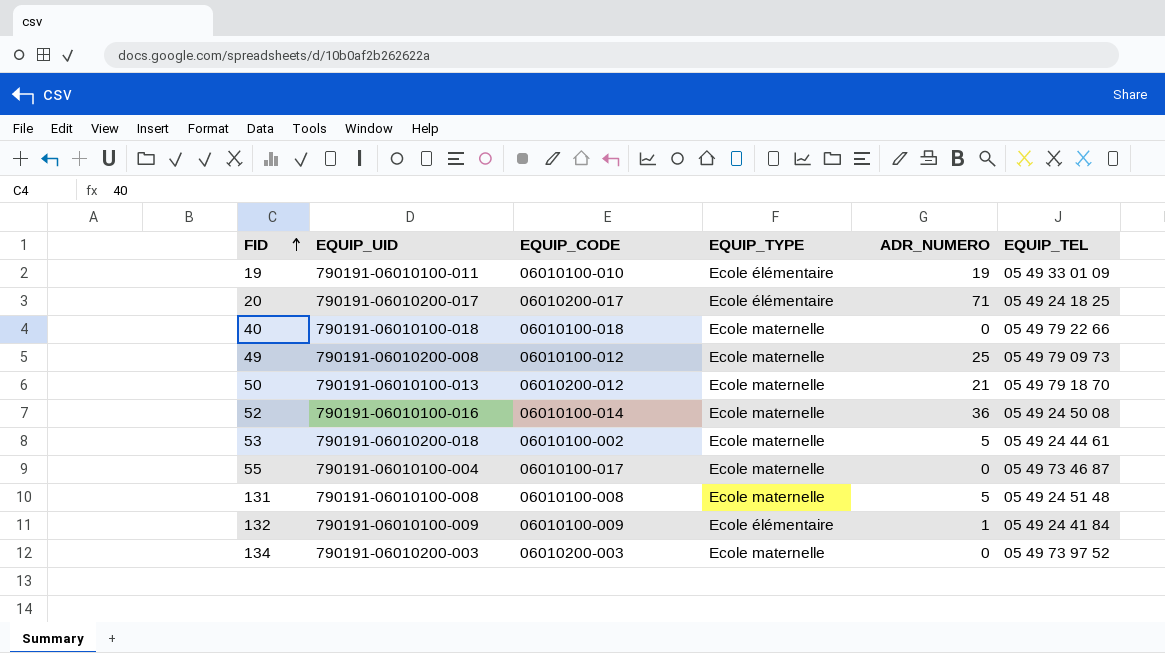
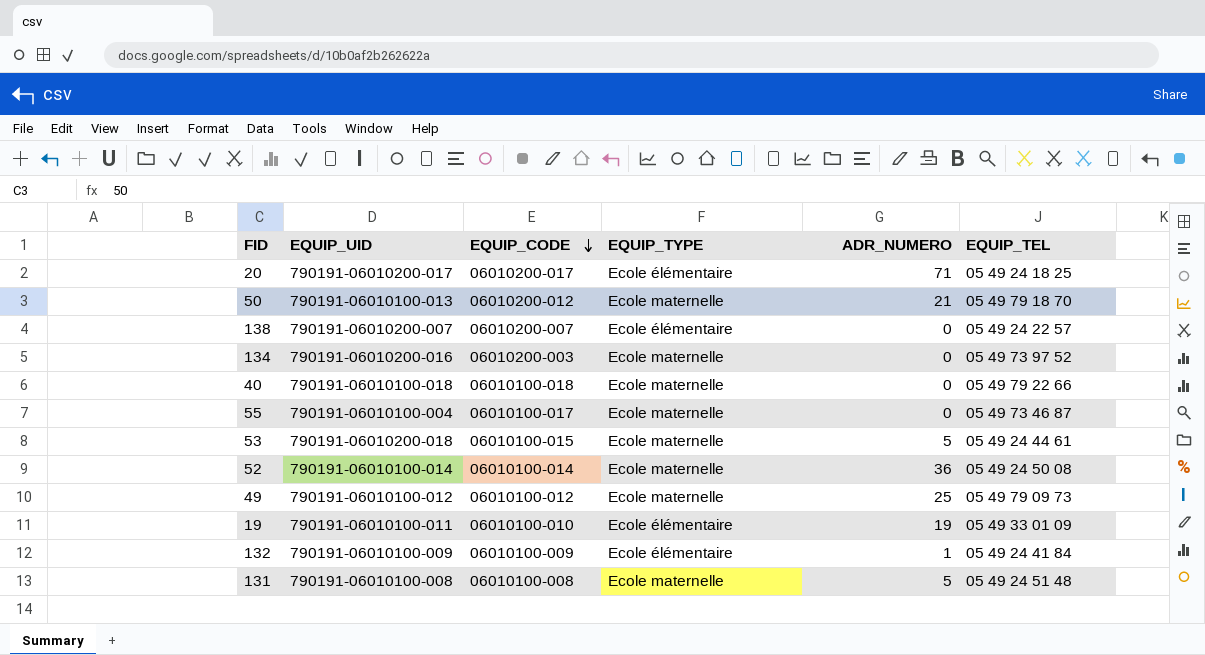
row order: FID ascending -> EQUIP_CODE descending
row 138: none -> 790191-06010200-007 | 06010200-007 | Ecole élémentaire | 0 | 05 49 24 22 57
134 | EQUIP_UID: 790191-06010200-003 -> 790191-06010200-016
53 | EQUIP_CODE: 06010100-002 -> 06010100-015
52 | EQUIP_UID: 790191-06010100-016 -> 790191-06010100-014
49 | EQUIP_UID: 790191-06010200-008 -> 790191-06010100-012

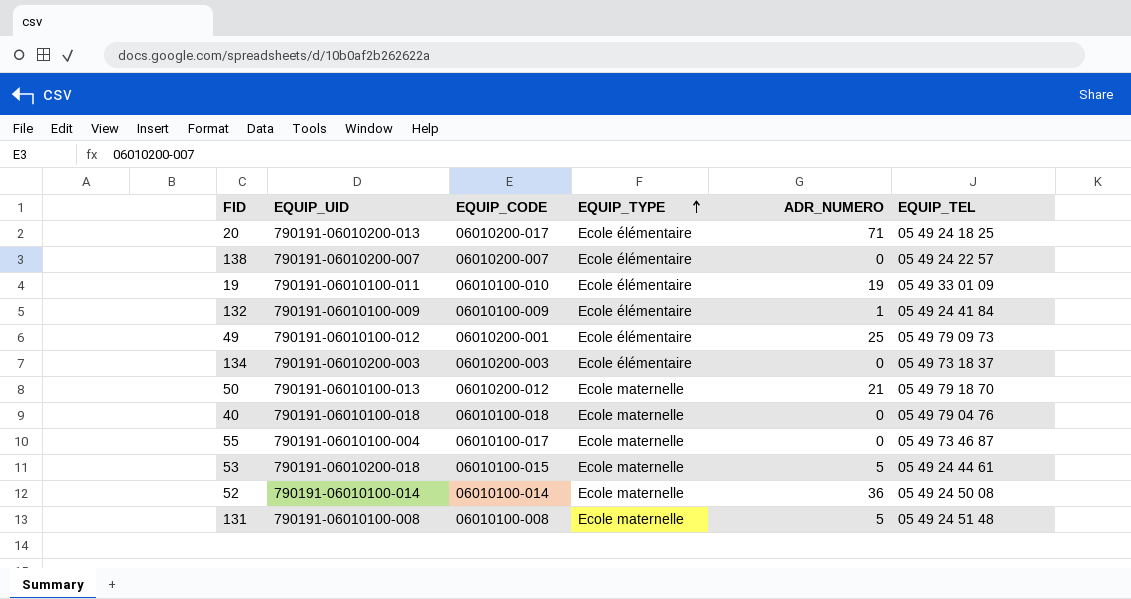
row order: EQUIP_CODE descending -> EQUIP_TYPE ascending
20 | EQUIP_UID: 790191-06010200-017 -> 790191-06010200-013
49 | EQUIP_CODE: 06010100-012 -> 06010200-001
49 | EQUIP_TYPE: Ecole maternelle -> Ecole élémentaire
134 | EQUIP_UID: 790191-06010200-016 -> 790191-06010200-003
134 | EQUIP_TYPE: Ecole maternelle -> Ecole élémentaire
134 | EQUIP_TEL: 05 49 73 97 52 -> 05 49 73 18 37
40 | EQUIP_TEL: 05 49 79 22 66 -> 05 49 79 04 76

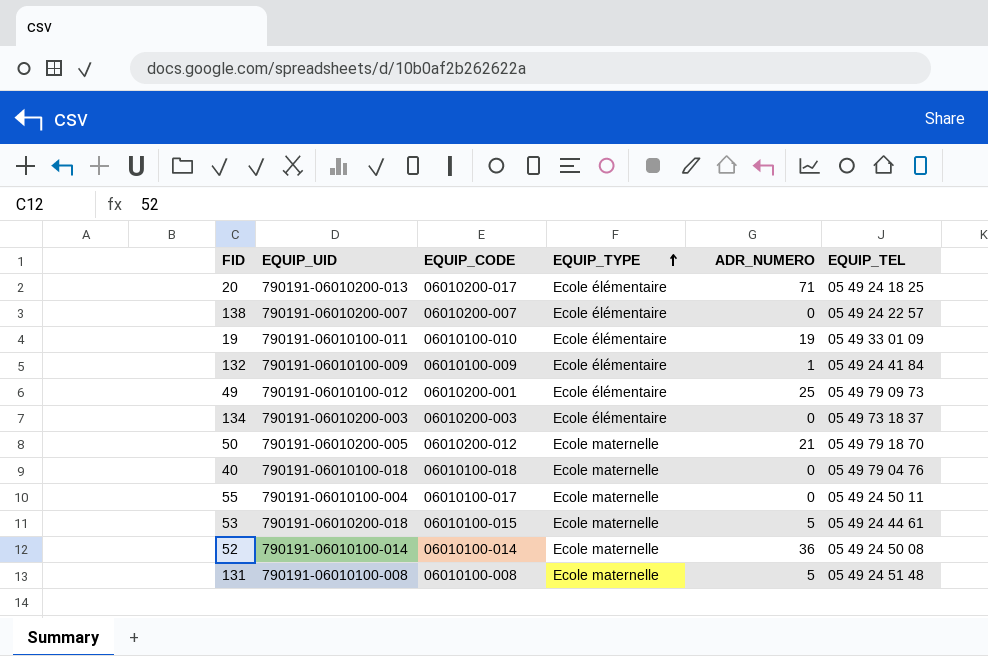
50 | EQUIP_UID: 790191-06010100-013 -> 790191-06010200-005
55 | EQUIP_TEL: 05 49 73 46 87 -> 05 49 24 50 11

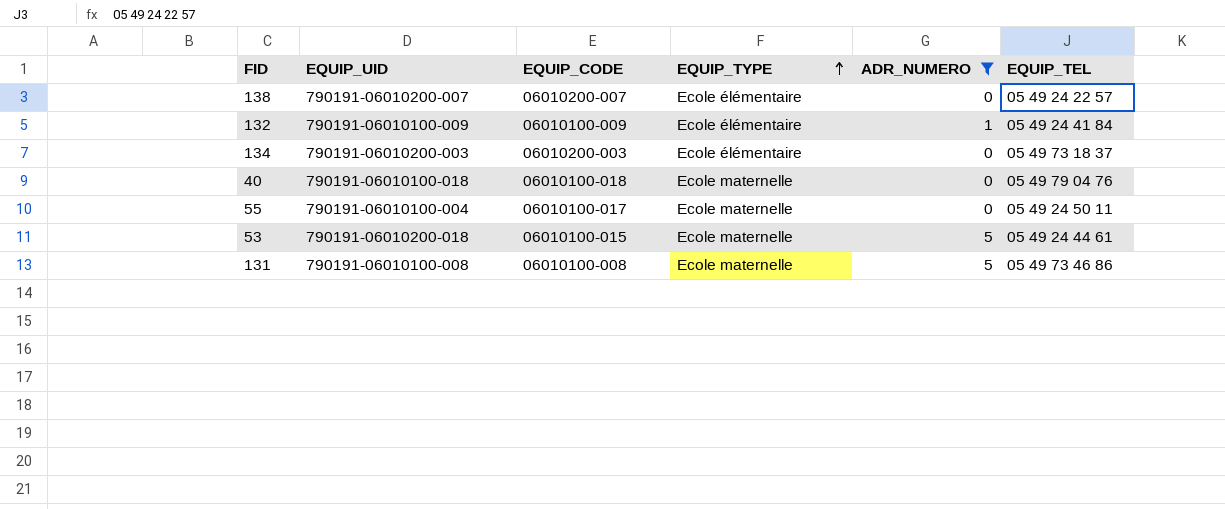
filter: none -> ADR_NUMERO <= 5
131 | EQUIP_TEL: 05 49 24 51 48 -> 05 49 73 46 86

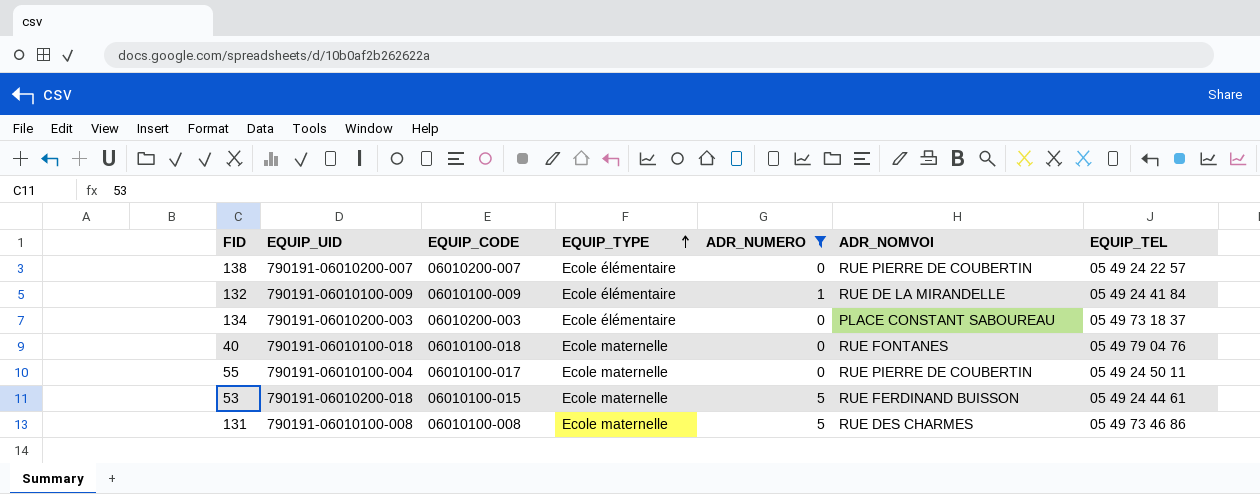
column ADR_NOMVOI | position: none -> 6

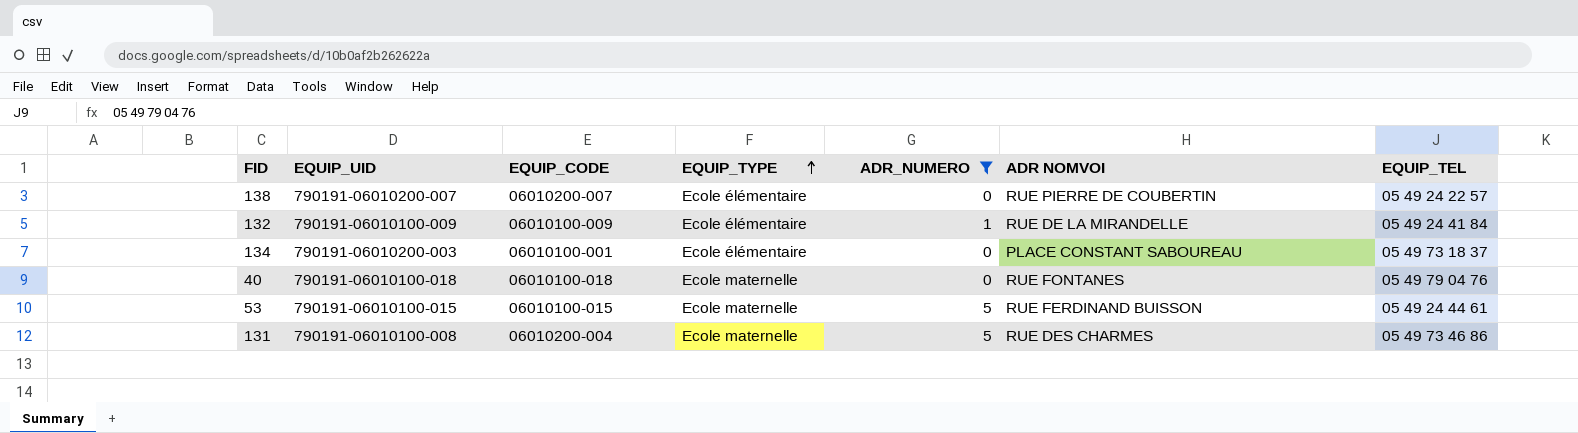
column name: ADR_NOMVOI -> ADR NOMVOI
row 55: 790191-06010100-004 | 06010100-017 | Ecole maternelle | 0 | RUE PIERRE DE COUBERTIN | 05 49 24 50 11 -> none
134 | EQUIP_CODE: 06010200-003 -> 06010100-001
53 | EQUIP_UID: 790191-06010200-018 -> 790191-06010100-015
131 | EQUIP_CODE: 06010100-008 -> 06010200-004

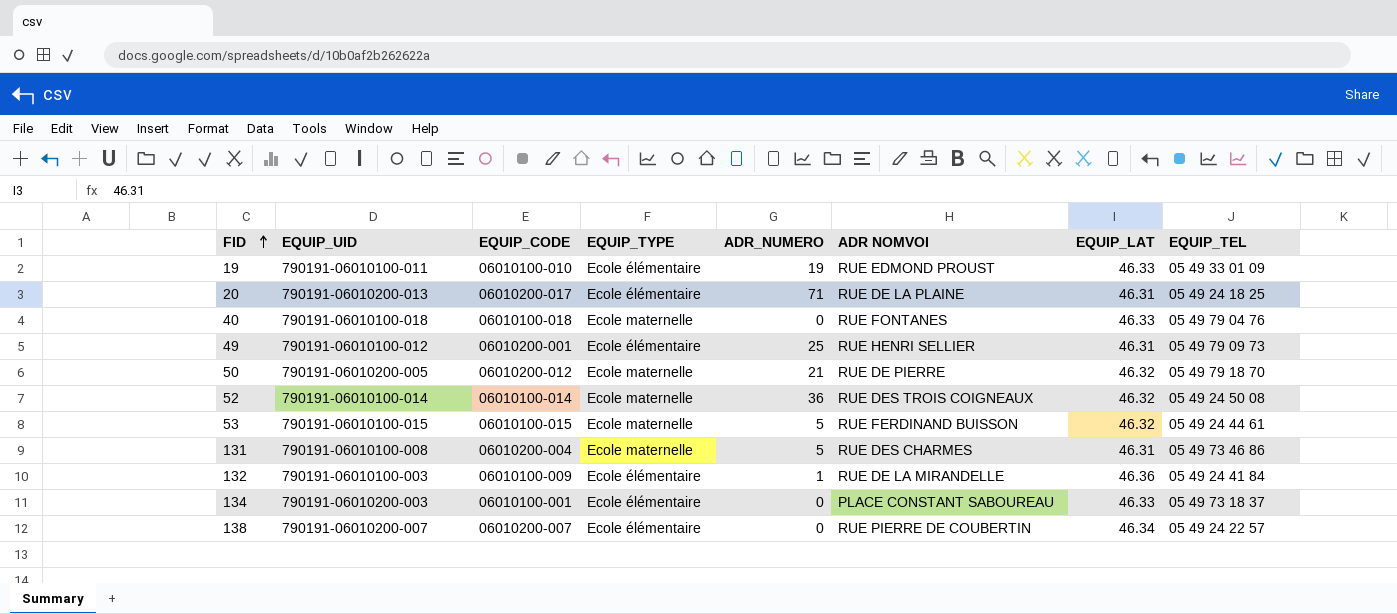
filter: ADR_NUMERO <= 5 -> none
row order: EQUIP_TYPE ascending -> FID ascending
column EQUIP_LAT | position: none -> 7
132 | EQUIP_UID: 790191-06010100-009 -> 790191-06010100-003

